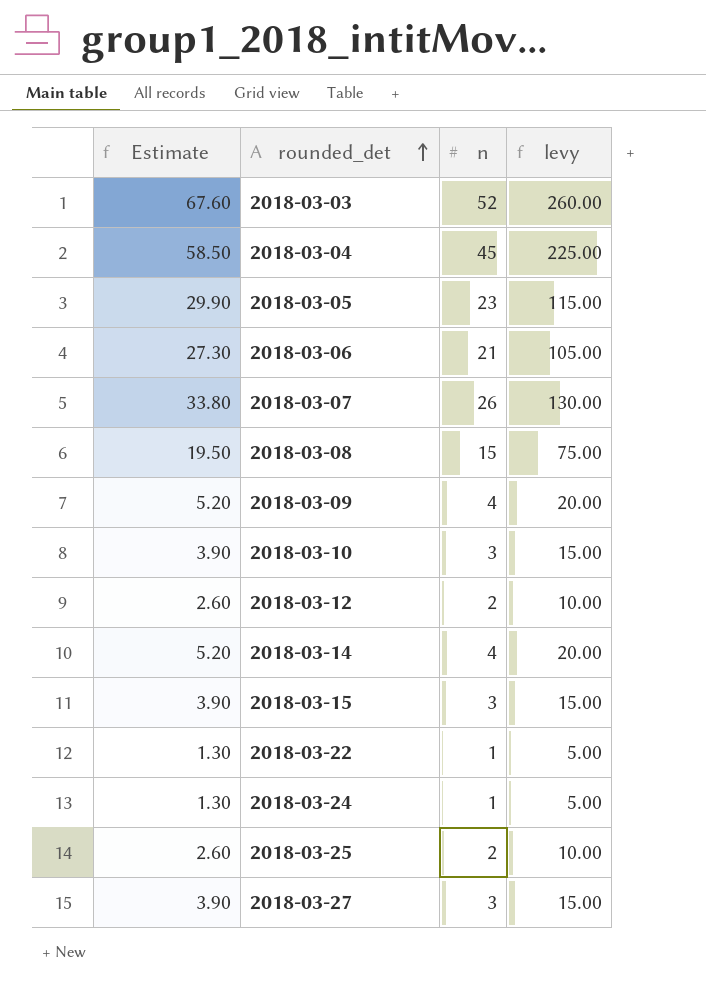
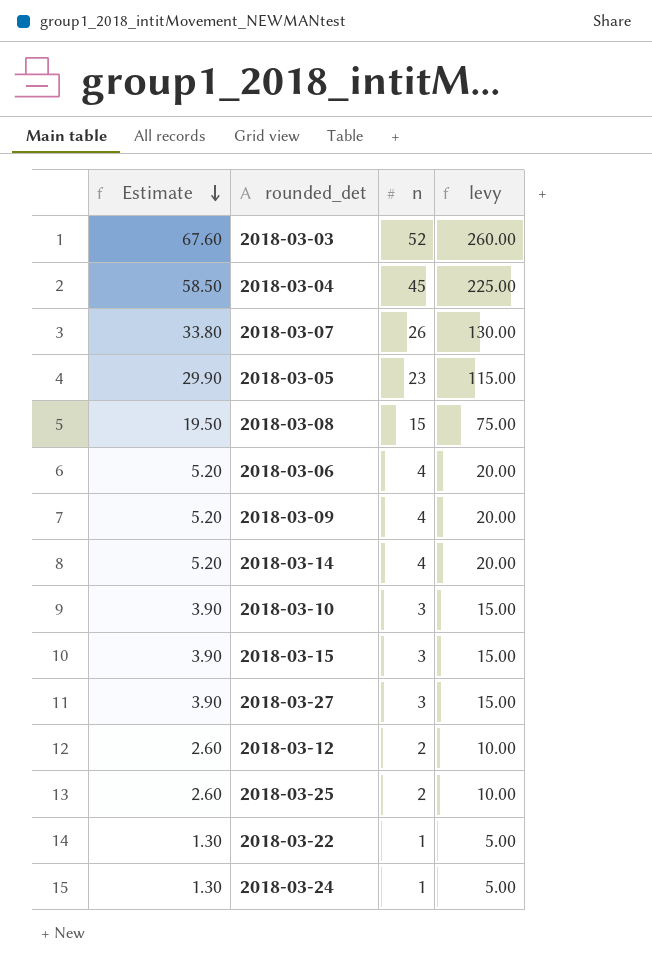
row order: rounded_det ascending -> Estimate descending
2018-03-06 | Estimate: 27.30 -> 5.20
2018-03-06 | n: 21 -> 4
2018-03-06 | levy: 105.00 -> 20.00

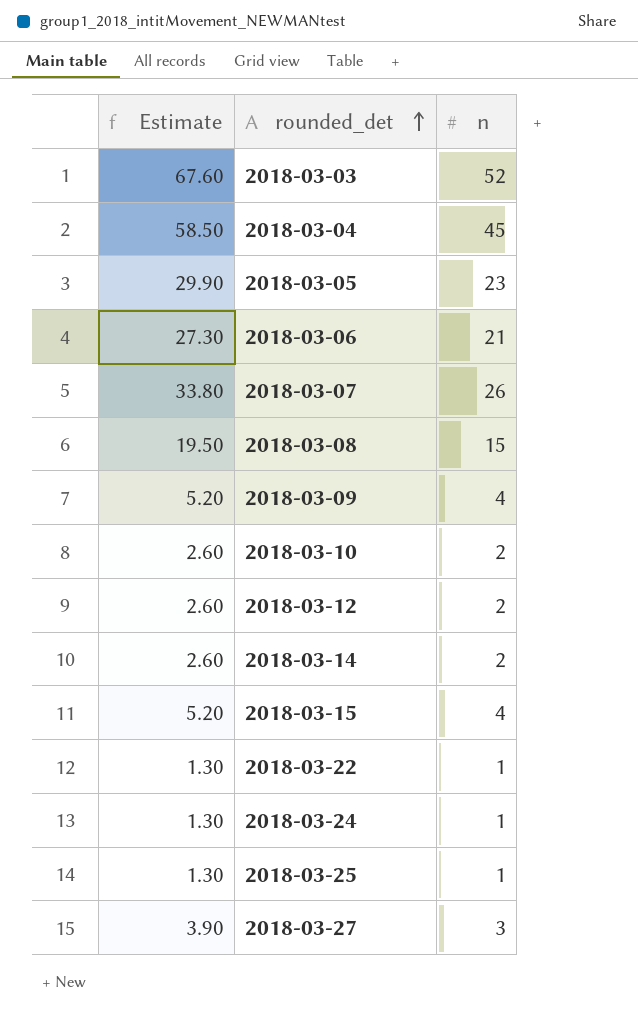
row order: Estimate descending -> rounded_det ascending
column levy | formula: [n] * 5 -> none
2018-03-06 | Estimate: 5.20 -> 27.30
2018-03-06 | n: 4 -> 21
2018-03-10 | Estimate: 3.90 -> 2.60
2018-03-10 | n: 3 -> 2
2018-03-14 | Estimate: 5.20 -> 2.60
2018-03-14 | n: 4 -> 2
2018-03-15 | Estimate: 3.90 -> 5.20
2018-03-15 | n: 3 -> 4
2018-03-25 | Estimate: 2.60 -> 1.30
2018-03-25 | n: 2 -> 1

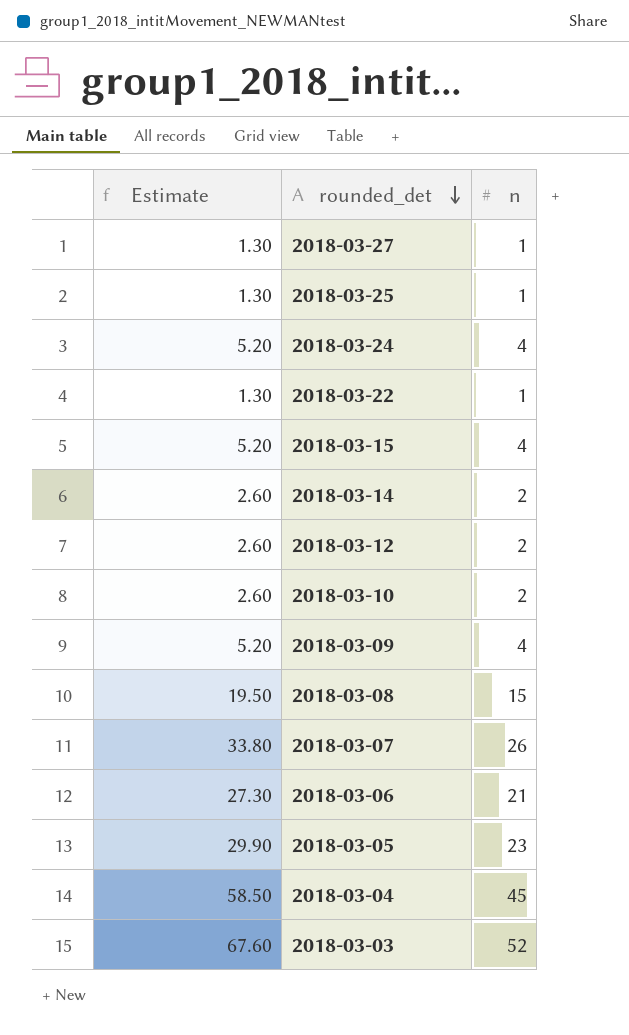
row order: rounded_det ascending -> rounded_det descending
2018-03-27 | Estimate: 3.90 -> 1.30
2018-03-27 | n: 3 -> 1
2018-03-24 | Estimate: 1.30 -> 5.20
2018-03-24 | n: 1 -> 4

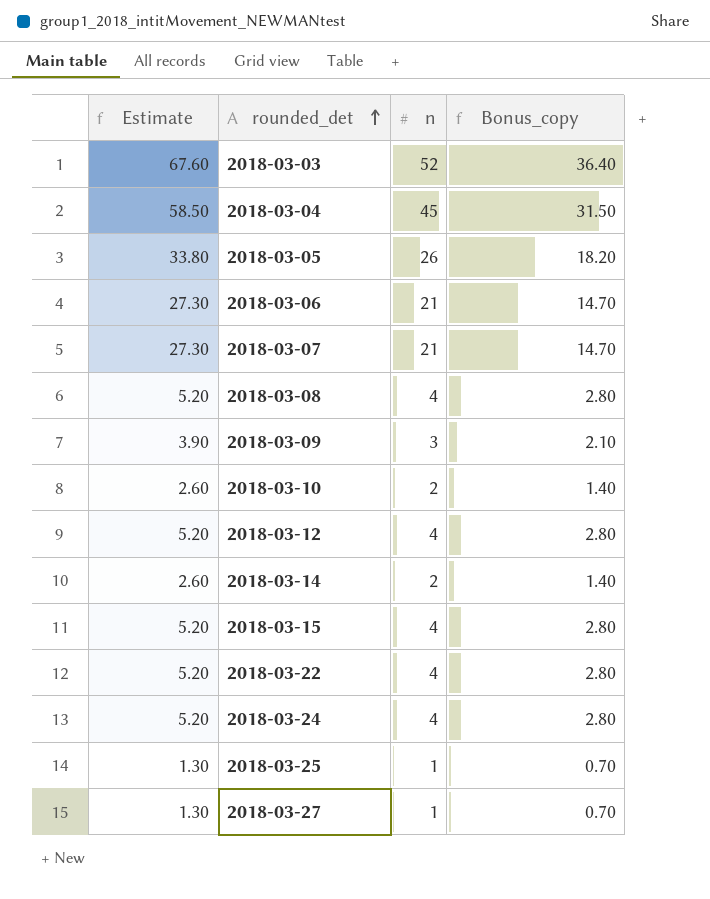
row order: rounded_det descending -> rounded_det ascending
column Bonus_copy | formula: none -> [n] * 0.7
2018-03-05 | Estimate: 29.90 -> 33.80
2018-03-05 | n: 23 -> 26
2018-03-07 | Estimate: 33.80 -> 27.30
2018-03-07 | n: 26 -> 21
2018-03-08 | Estimate: 19.50 -> 5.20
2018-03-08 | n: 15 -> 4
2018-03-09 | Estimate: 5.20 -> 3.90
2018-03-09 | n: 4 -> 3
2018-03-12 | Estimate: 2.60 -> 5.20
2018-03-12 | n: 2 -> 4
2018-03-22 | Estimate: 1.30 -> 5.20
2018-03-22 | n: 1 -> 4

